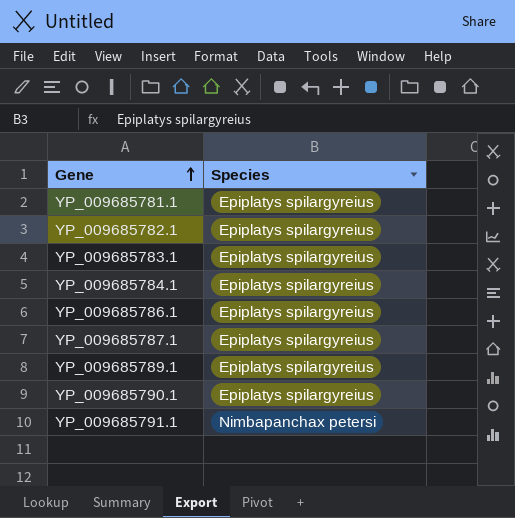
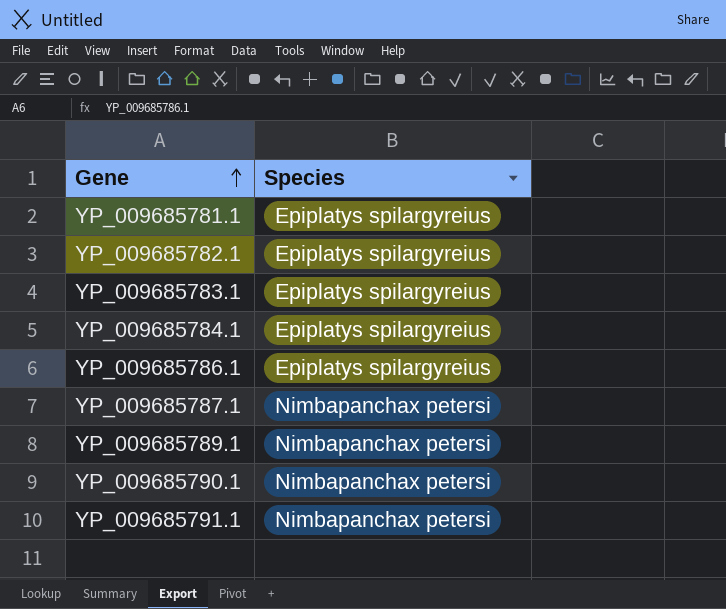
YP_009685787.1 | Species: Epiplatys spilargyreius -> Nimbapanchax petersi
YP_009685789.1 | Species: Epiplatys spilargyreius -> Nimbapanchax petersi
YP_009685790.1 | Species: Epiplatys spilargyreius -> Nimbapanchax petersi

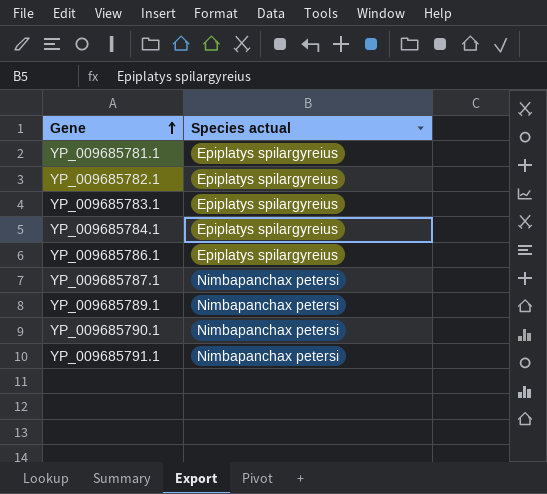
column name: Species -> Species actual

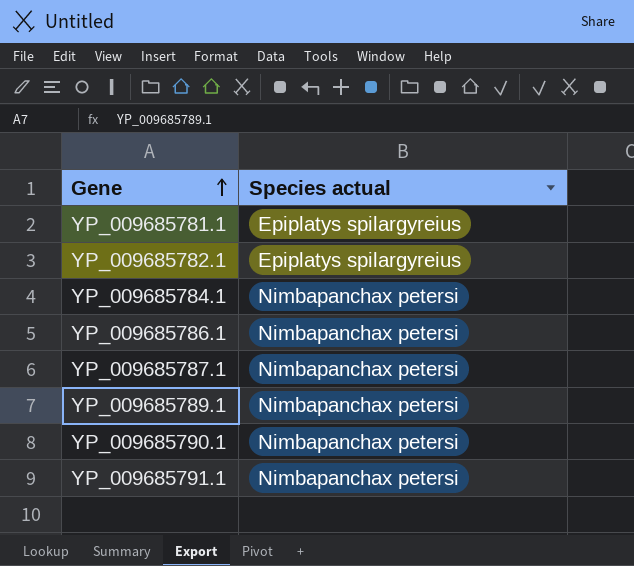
row YP_009685783.1: Epiplatys spilargyreius -> none
YP_009685784.1 | Species actual: Epiplatys spilargyreius -> Nimbapanchax petersi
YP_009685786.1 | Species actual: Epiplatys spilargyreius -> Nimbapanchax petersi

